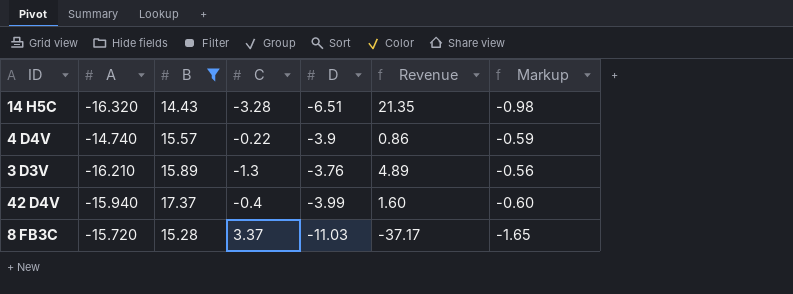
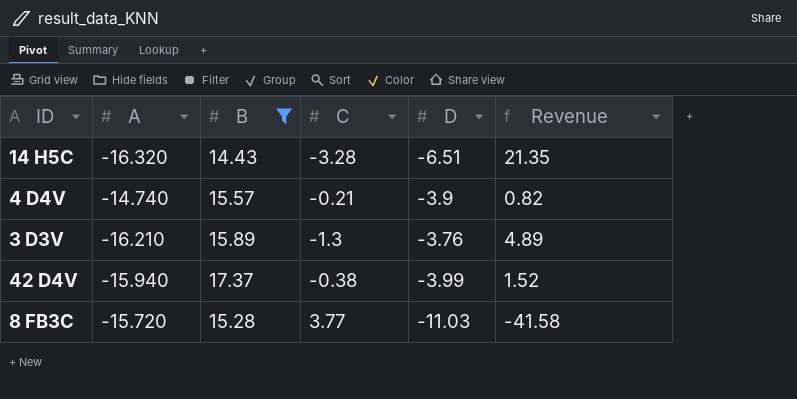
column Markup | formula: [D] * 0.15 -> none
4 D4V | C: -0.22 -> -0.21
4 D4V | Revenue: 0.86 -> 0.82
42 D4V | C: -0.4 -> -0.38
42 D4V | Revenue: 1.60 -> 1.52
8 FB3C | C: 3.37 -> 3.77
8 FB3C | Revenue: -37.17 -> -41.58

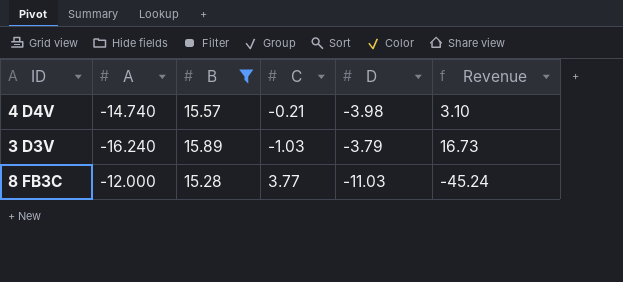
column Revenue | formula: [C] * [D] -> [A] * [C]
row 14 H5C: -16.320 | 14.43 | -3.28 | -6.51 | 21.35 -> none
row 42 D4V: -15.940 | 17.37 | -0.38 | -3.99 | 1.52 -> none
4 D4V | D: -3.9 -> -3.98
3 D3V | A: -16.210 -> -16.240
3 D3V | C: -1.3 -> -1.03
3 D3V | D: -3.76 -> -3.79
8 FB3C | A: -15.720 -> -12.000

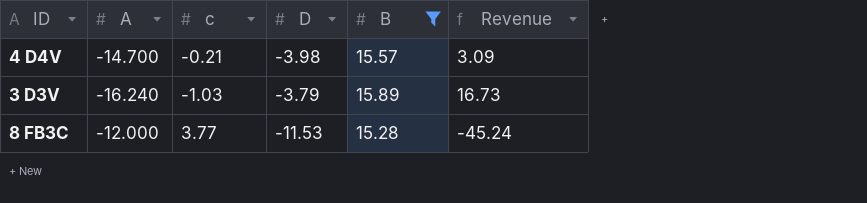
column name: C -> c
column B | position: 3 -> 5
4 D4V | A: -14.740 -> -14.700
4 D4V | Revenue: 3.10 -> 3.09
8 FB3C | D: -11.03 -> -11.53

